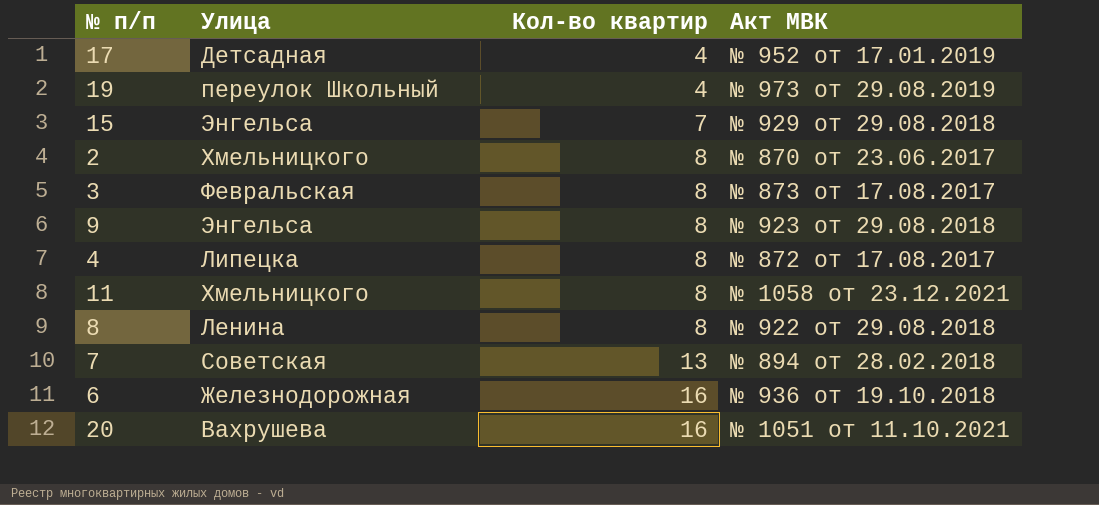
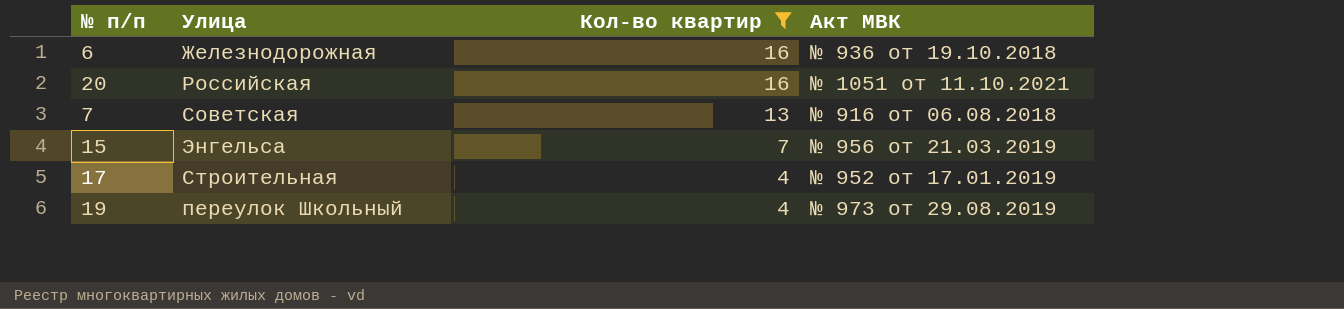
filter: none -> Кол-во квартир != 8
row order: Кол-во квартир ascending -> Кол-во квартир descending
20 | Улица: Вахрушева -> Российская
7 | Акт МВК: № 894 от 28.02.2018 -> № 916 от 06.08.2018
15 | Акт МВК: № 929 от 29.08.2018 -> № 956 от 21.03.2019
17 | Улица: Детсадная -> Строительная

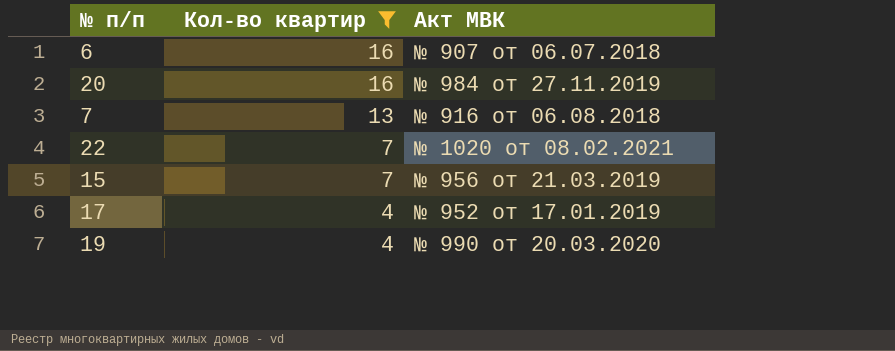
column Улица | position: 2 -> none
6 | Акт МВК: № 936 от 19.10.2018 -> № 907 от 06.07.2018
20 | Акт МВК: № 1051 от 11.10.2021 -> № 984 от 27.11.2019
row 22: none -> 7 | № 1020 от 08.02.2021
19 | Акт МВК: № 973 от 29.08.2019 -> № 990 от 20.03.2020

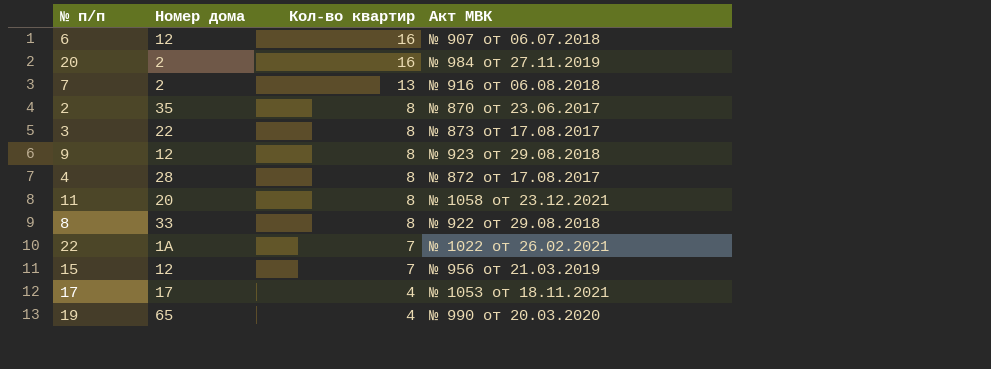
filter: Кол-во квартир != 8 -> none
column Номер дома | position: none -> 2
22 | Акт МВК: № 1020 от 08.02.2021 -> № 1022 от 26.02.2021
17 | Акт МВК: № 952 от 17.01.2019 -> № 1053 от 18.11.2021

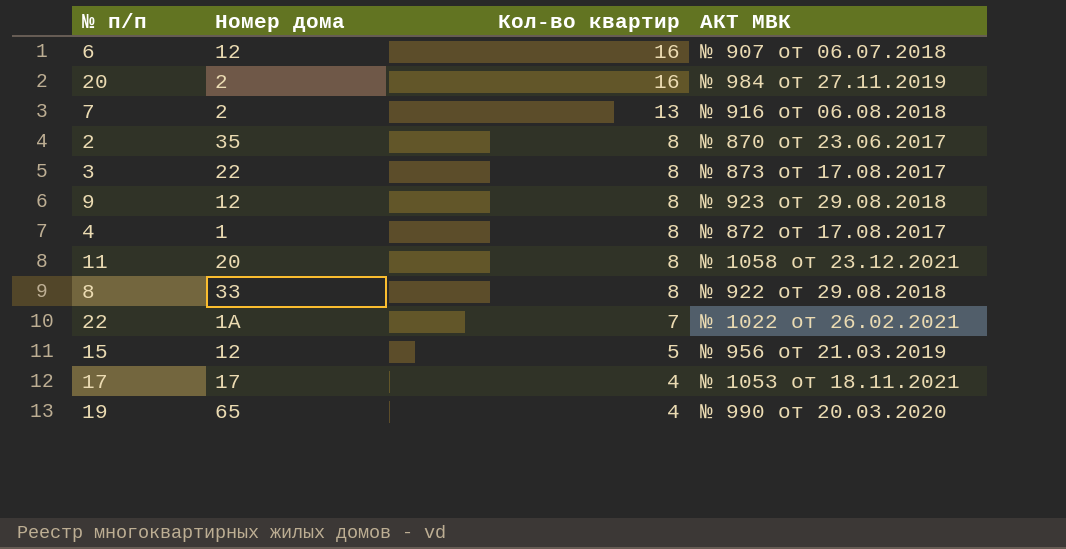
column name: Акт МВК -> АКТ МВК
4 | Номер дома: 28 -> 1
15 | Кол-во квартир: 7 -> 5

